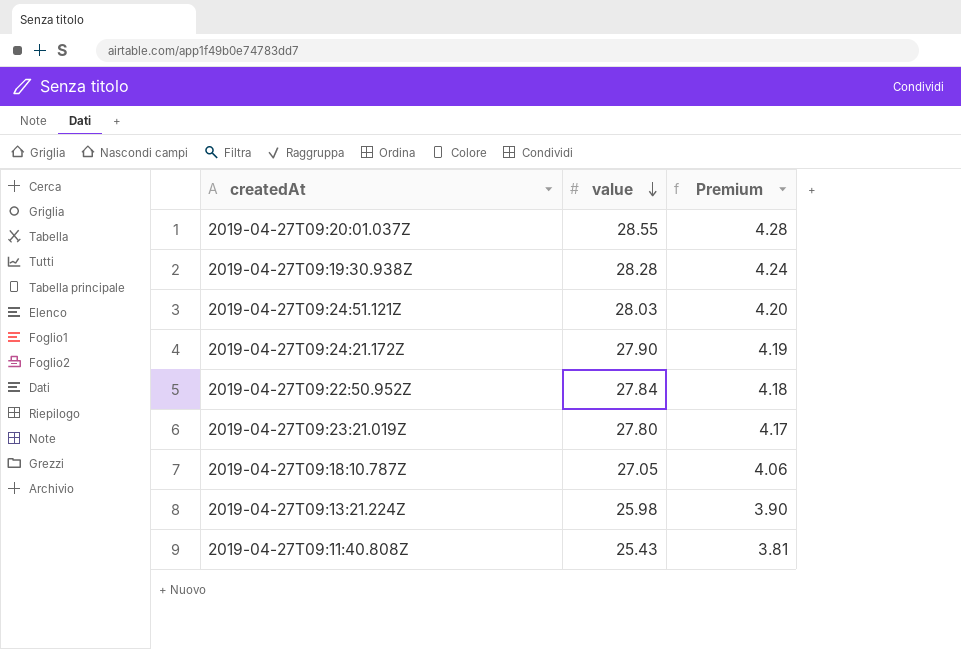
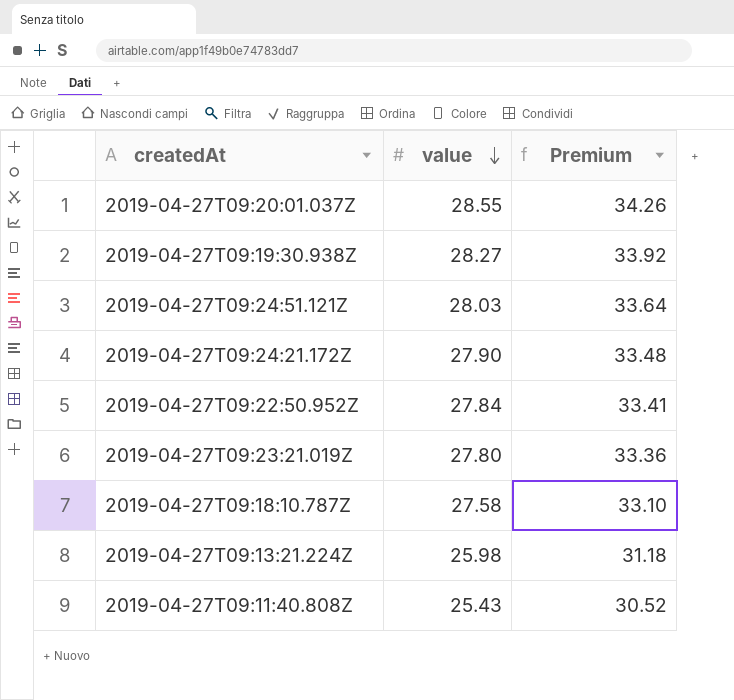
column Premium | formula: [value] * 0.15 -> [value] * 1.2
2019-04-27T09:19:30.938Z | value: 28.28 -> 28.27
2019-04-27T09:18:10.787Z | value: 27.05 -> 27.58

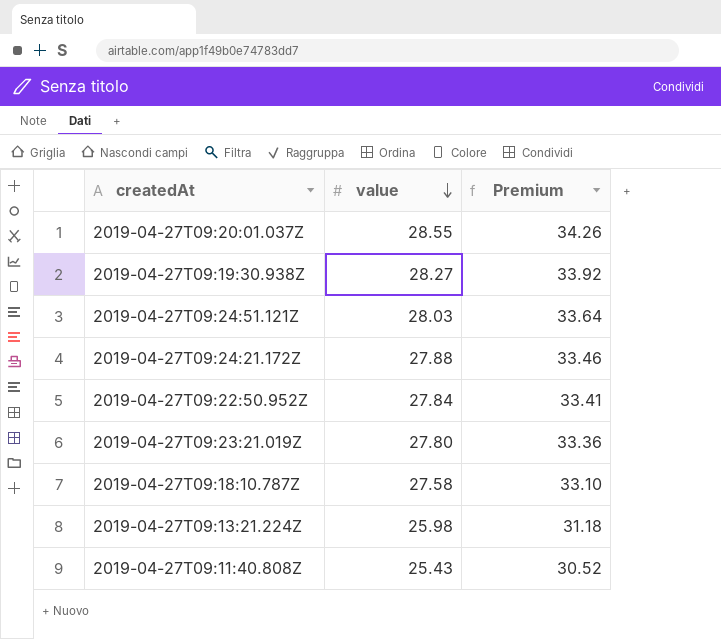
2019-04-27T09:24:21.172Z | value: 27.90 -> 27.88
2019-04-27T09:24:21.172Z | Premium: 33.48 -> 33.46

